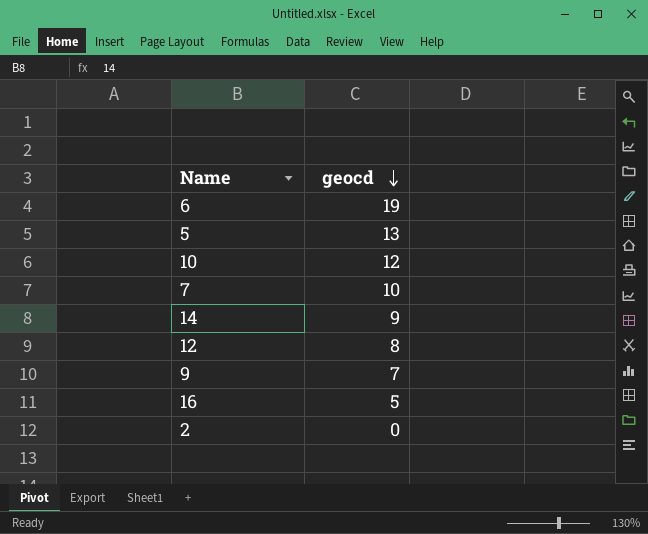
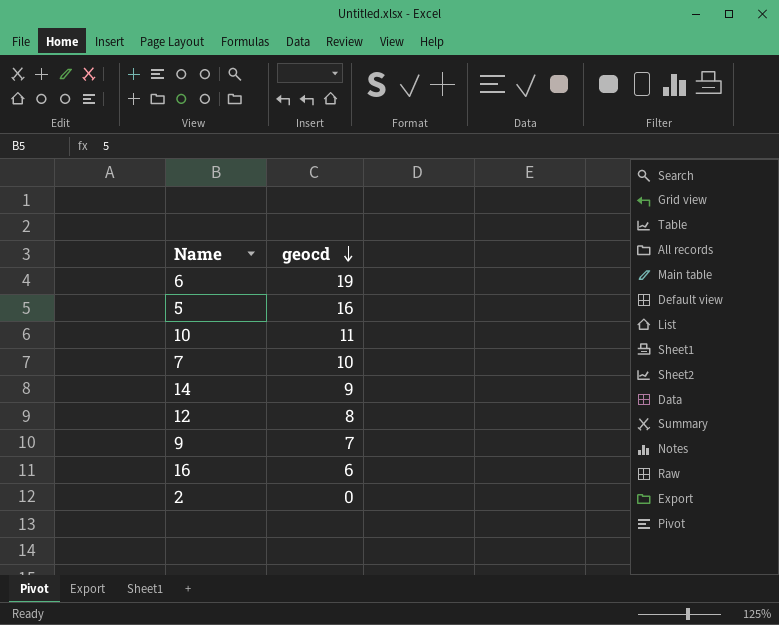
5 | geocd: 13 -> 16
10 | geocd: 12 -> 11
16 | geocd: 5 -> 6

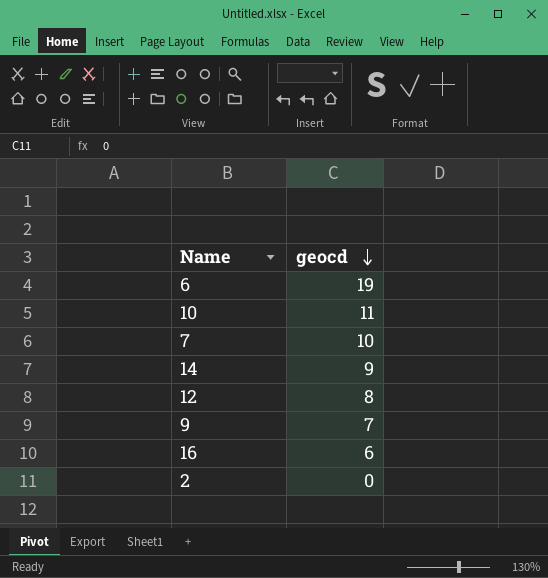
row 5: 16 -> none

